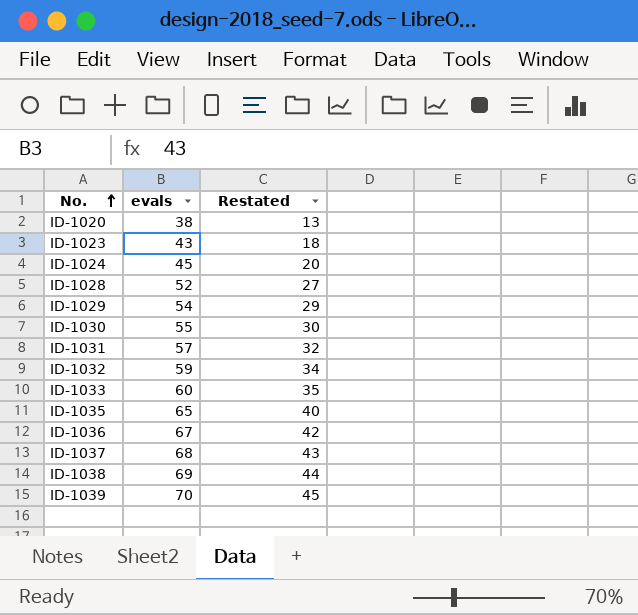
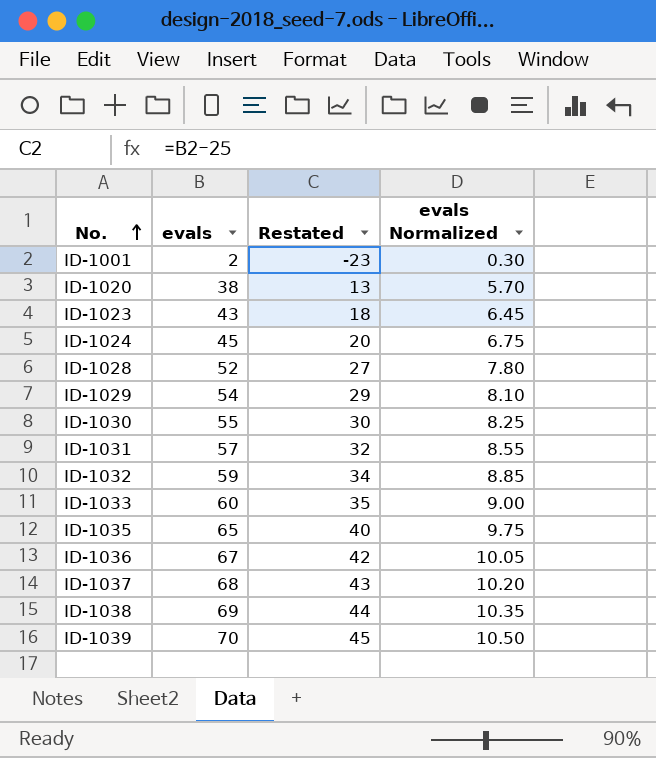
column evals Normalized | formula: none -> [evals] * 0.15
row ID-1001: none -> 2 | -23 | 0.30

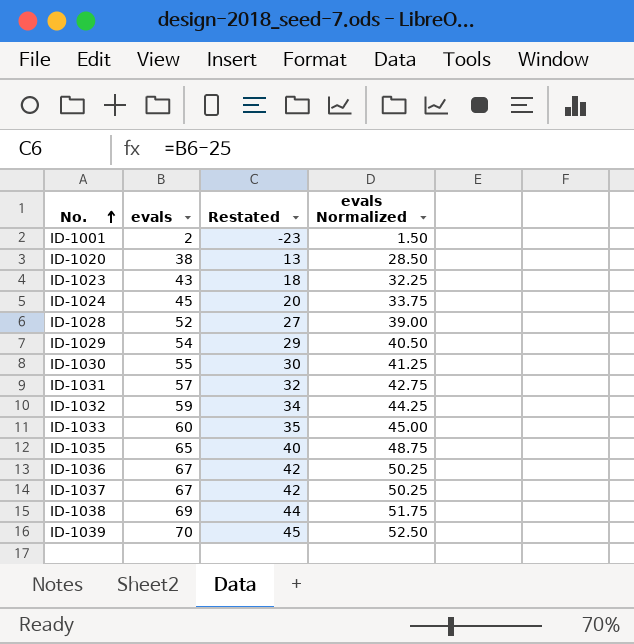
column evals Normalized | formula: [evals] * 0.15 -> [evals] * 0.75
ID-1037 | evals: 68 -> 67
ID-1037 | Restated: 43 -> 42

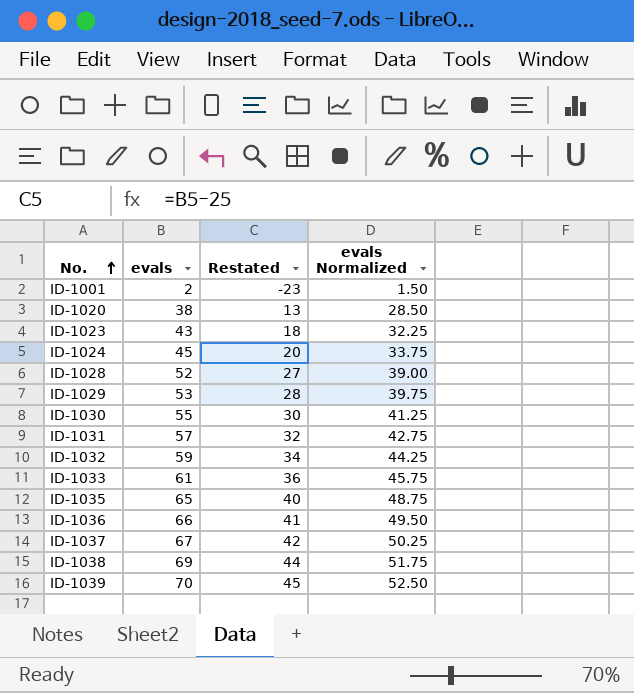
ID-1029 | evals: 54 -> 53
ID-1029 | Restated: 29 -> 28
ID-1029 | evals Normalized: 40.50 -> 39.75
ID-1033 | evals: 60 -> 61
ID-1033 | Restated: 35 -> 36
ID-1033 | evals Normalized: 45.00 -> 45.75
ID-1036 | evals: 67 -> 66
ID-1036 | Restated: 42 -> 41
ID-1036 | evals Normalized: 50.25 -> 49.50

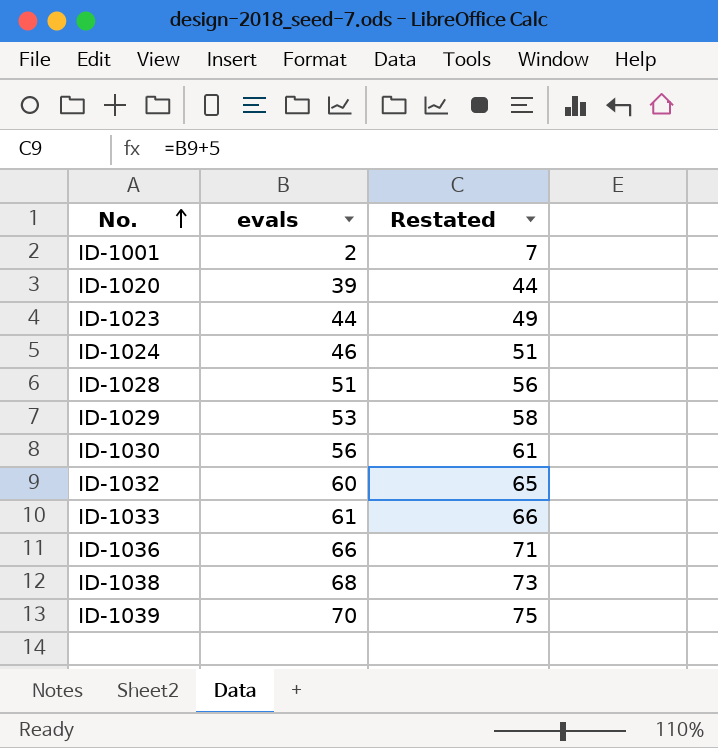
column evals Normalized | formula: [evals] * 0.75 -> none
column Restated | formula: [evals] - 25 -> [evals] + 5
row ID-1031: 57 | 32 | 42.75 -> none
row ID-1035: 65 | 40 | 48.75 -> none
row ID-1037: 67 | 42 | 50.25 -> none
ID-1020 | evals: 38 -> 39
ID-1023 | evals: 43 -> 44
ID-1024 | evals: 45 -> 46
ID-1028 | evals: 52 -> 51
ID-1030 | evals: 55 -> 56
ID-1032 | evals: 59 -> 60
ID-1038 | evals: 69 -> 68

